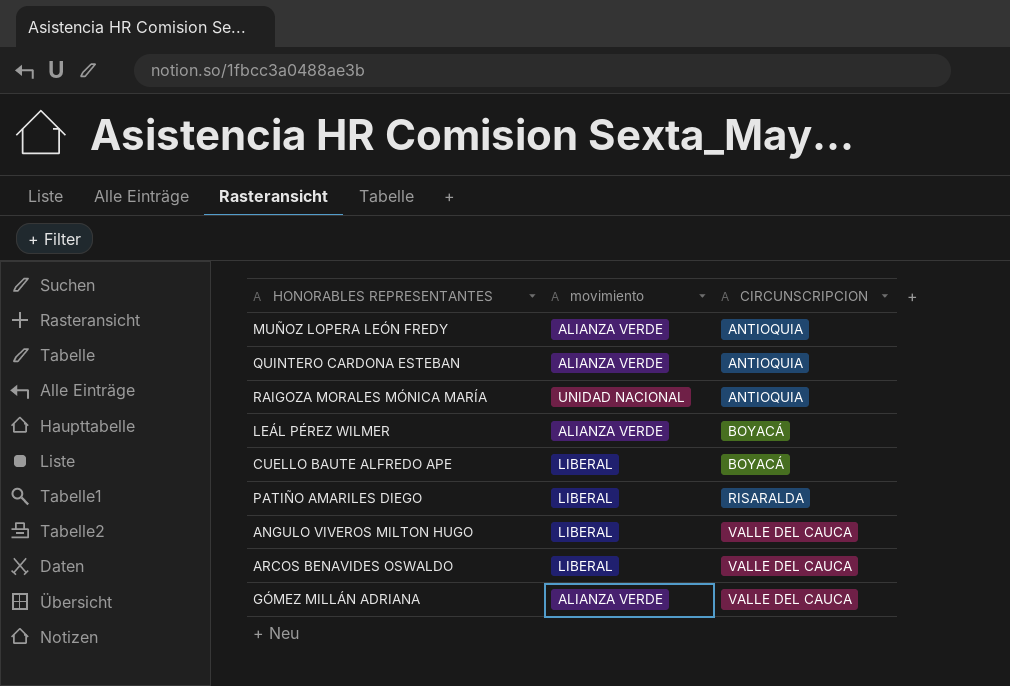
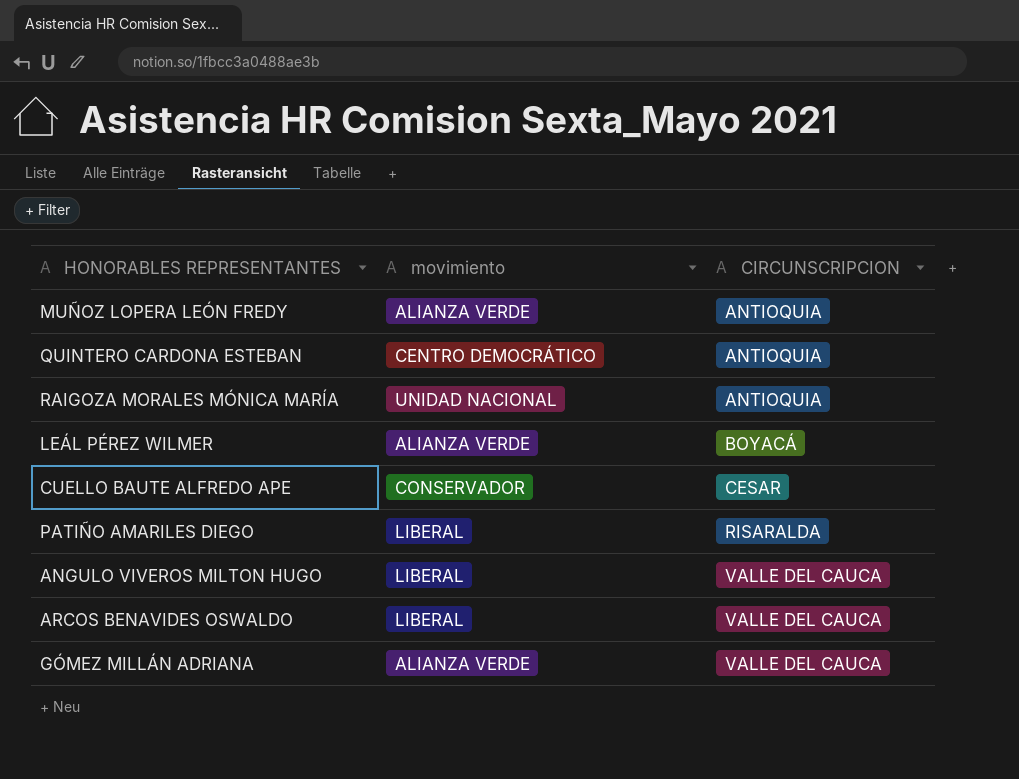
QUINTERO CARDONA ESTEBAN | movimiento: ALIANZA VERDE -> CENTRO DEMOCRÁTICO
CUELLO BAUTE ALFREDO APE | movimiento: LIBERAL -> CONSERVADOR
CUELLO BAUTE ALFREDO APE | CIRCUNSCRIPCION: BOYACÁ -> CESAR

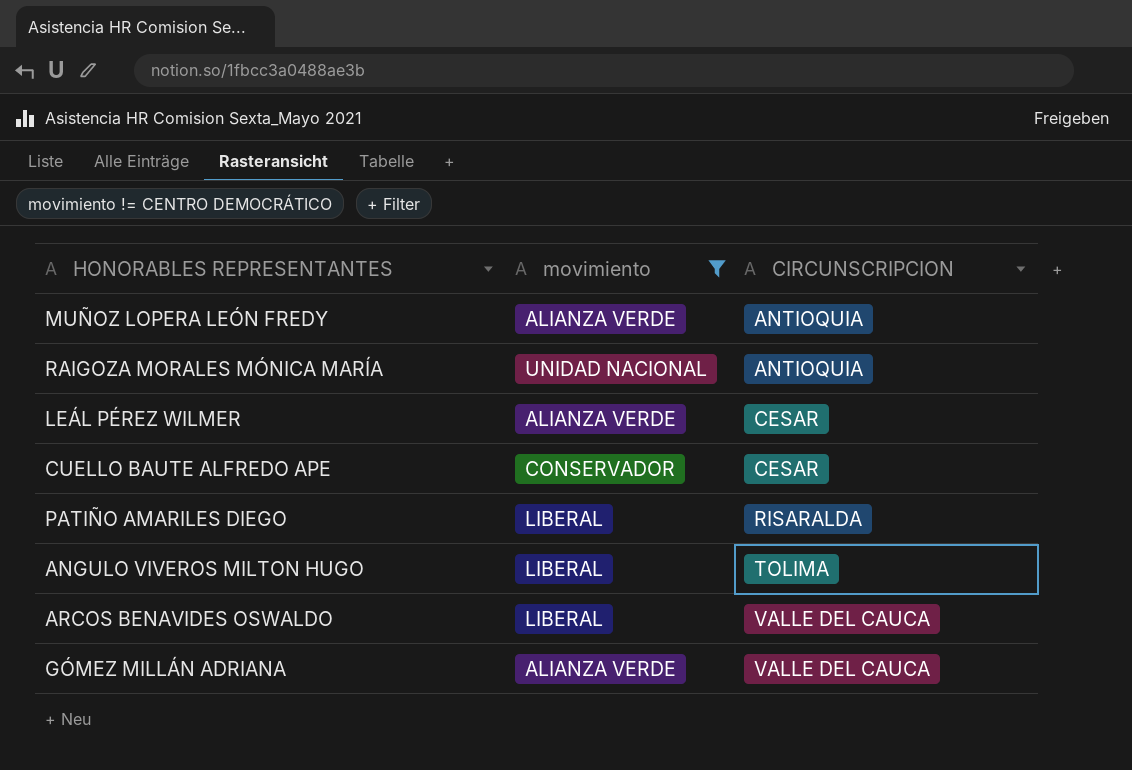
filter: none -> movimiento != CENTRO DEMOCRÁTICO
LEÁL PÉREZ WILMER | CIRCUNSCRIPCION: BOYACÁ -> CESAR
ANGULO VIVEROS MILTON HUGO | CIRCUNSCRIPCION: VALLE DEL CAUCA -> TOLIMA

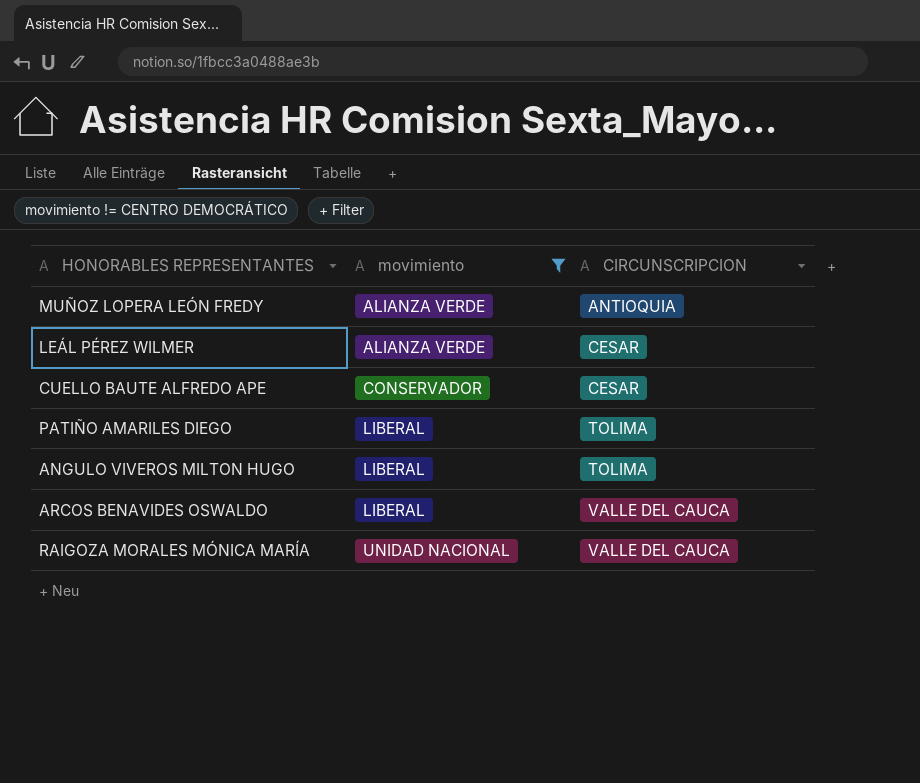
row order: CIRCUNSCRIPCION ascending -> movimiento ascending
row GÓMEZ MILLÁN ADRIANA: ALIANZA VERDE | VALLE DEL CAUCA -> none
PATIÑO AMARILES DIEGO | CIRCUNSCRIPCION: RISARALDA -> TOLIMA
RAIGOZA MORALES MÓNICA MARÍA | CIRCUNSCRIPCION: ANTIOQUIA -> VALLE DEL CAUCA

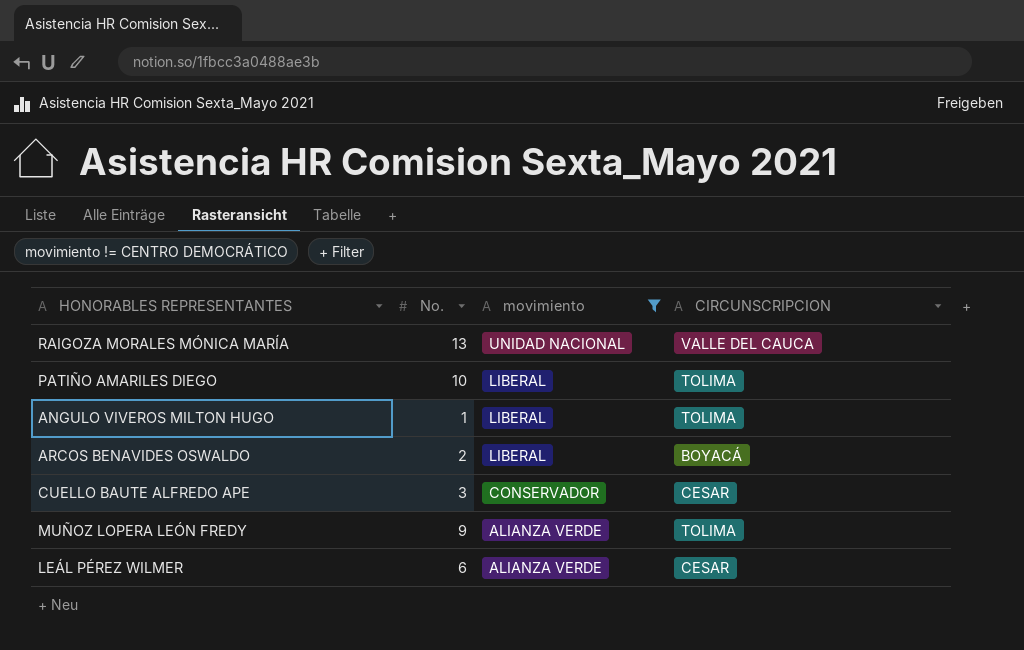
row order: movimiento ascending -> movimiento descending
column No. | position: none -> 2
ARCOS BENAVIDES OSWALDO | CIRCUNSCRIPCION: VALLE DEL CAUCA -> BOYACÁ
MUÑOZ LOPERA LEÓN FREDY | CIRCUNSCRIPCION: ANTIOQUIA -> TOLIMA

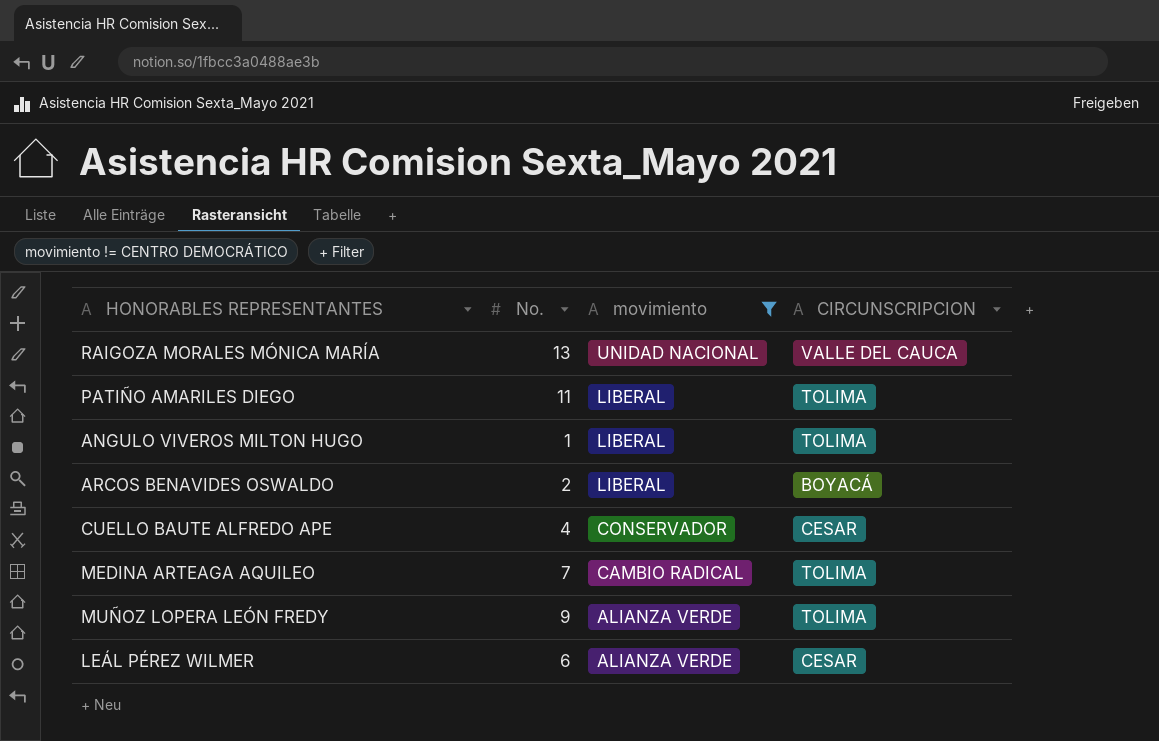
PATIÑO AMARILES DIEGO | No.: 10 -> 11
CUELLO BAUTE ALFREDO APE | No.: 3 -> 4
row MEDINA ARTEAGA AQUILEO: none -> 7 | CAMBIO RADICAL | TOLIMA

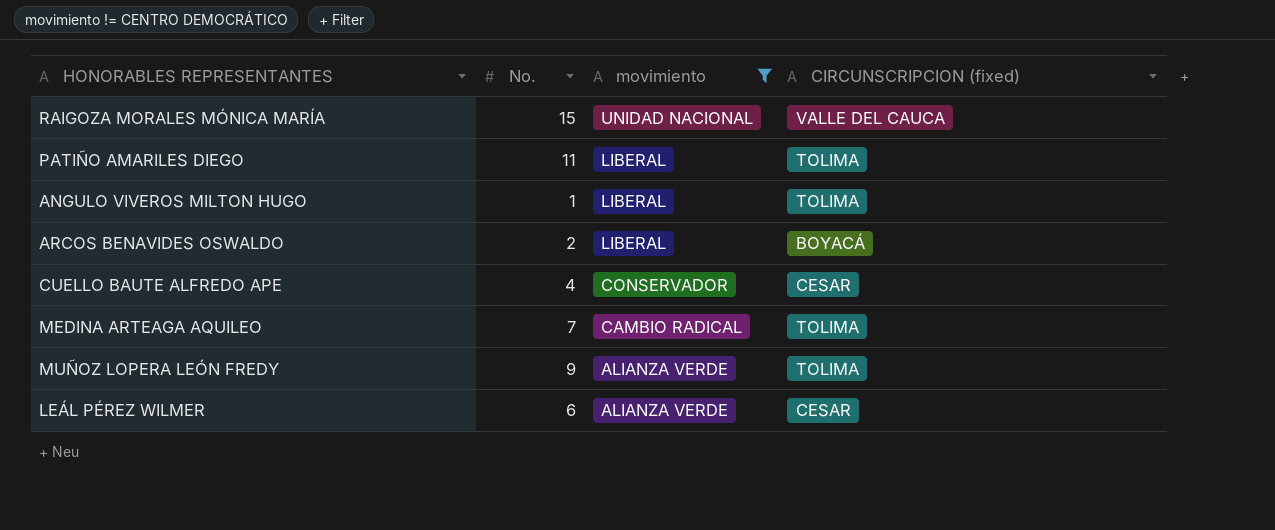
column name: CIRCUNSCRIPCION -> CIRCUNSCRIPCION (fixed)
RAIGOZA MORALES MÓNICA MARÍA | No.: 13 -> 15

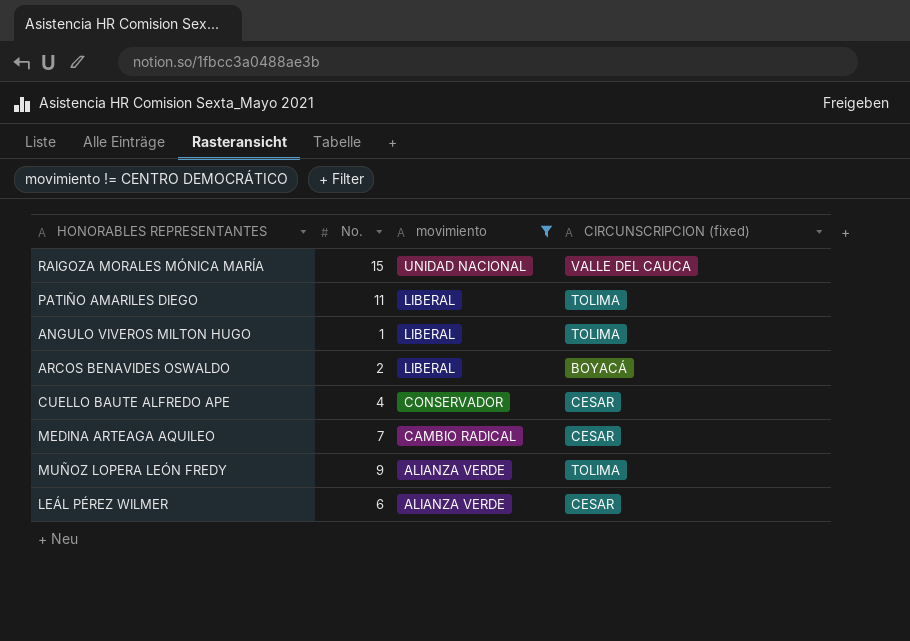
MEDINA ARTEAGA AQUILEO | CIRCUNSCRIPCION (fixed): TOLIMA -> CESAR

